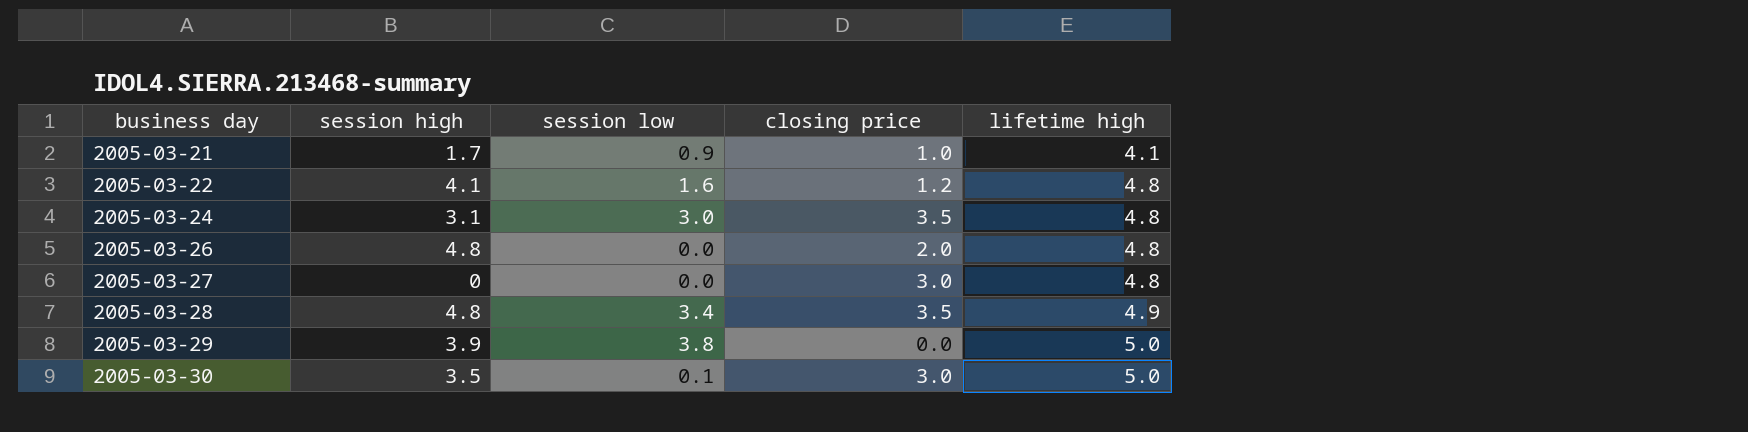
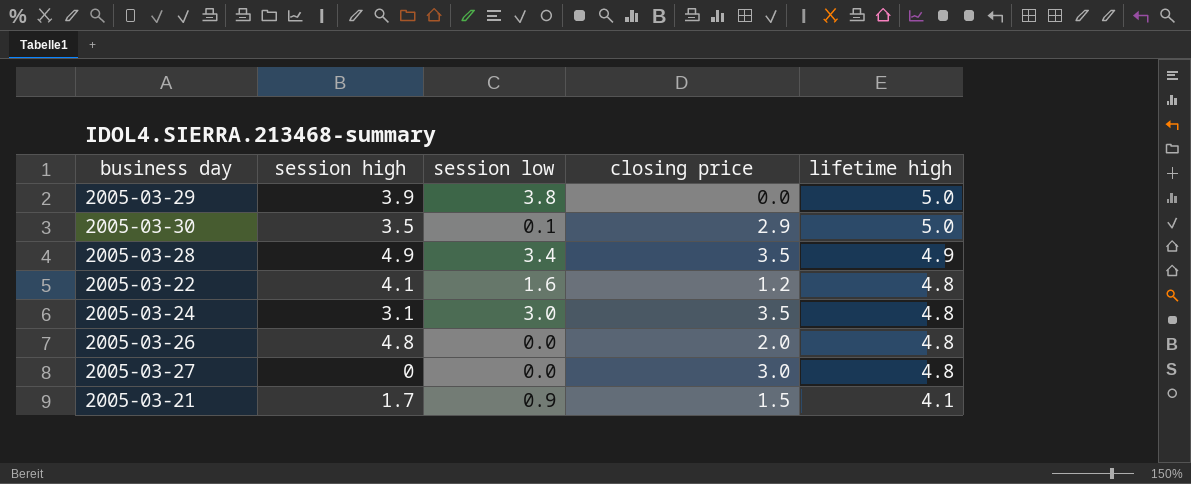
row order: business day ascending -> lifetime high descending
2005-03-30 | closing price: 3.0 -> 2.9
2005-03-28 | session high: 4.8 -> 4.9
2005-03-21 | closing price: 1.0 -> 1.5

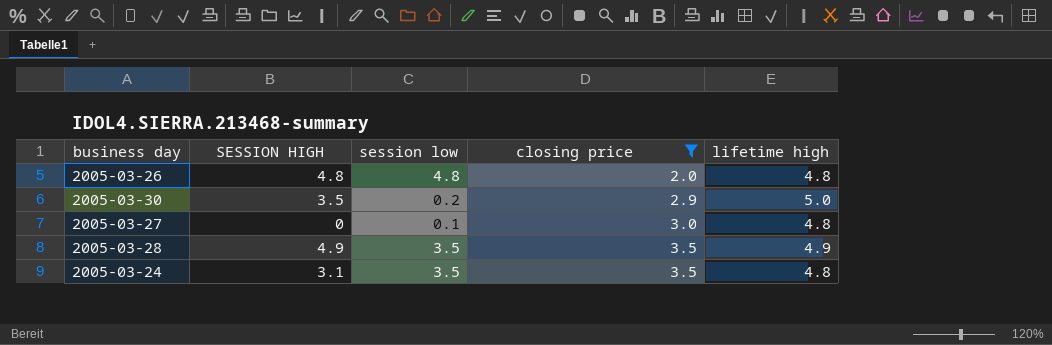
filter: none -> closing price >= 2.0
row order: lifetime high descending -> closing price ascending
column name: session high -> SESSION HIGH
2005-03-26 | session low: 0.0 -> 4.8
2005-03-30 | session low: 0.1 -> 0.2
2005-03-27 | session low: 0.0 -> 0.1
2005-03-28 | session low: 3.4 -> 3.5
2005-03-24 | session low: 3.0 -> 3.5

